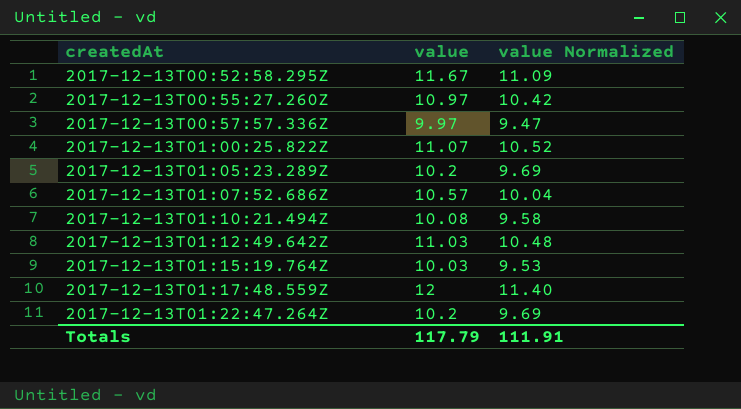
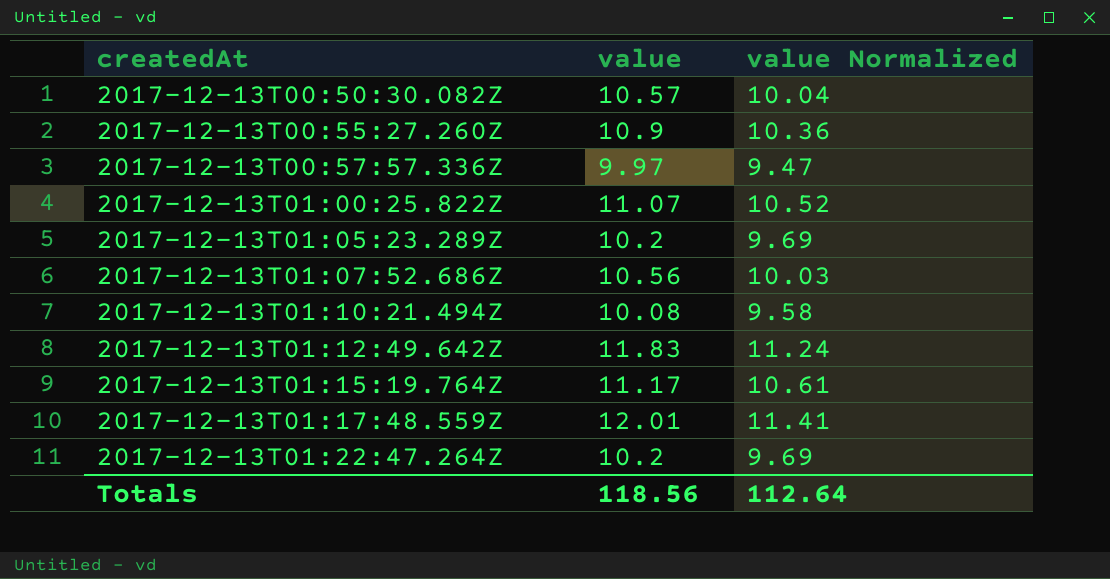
row 2017-12-13T00:52:58.295Z: 11.67 | 11.09 -> none
row 2017-12-13T00:50:30.082Z: none -> 10.57 | 10.04
2017-12-13T00:55:27.260Z | value: 10.97 -> 10.9
2017-12-13T00:55:27.260Z | value Normalized: 10.42 -> 10.36
2017-12-13T01:07:52.686Z | value: 10.57 -> 10.56
2017-12-13T01:07:52.686Z | value Normalized: 10.04 -> 10.03
2017-12-13T01:12:49.642Z | value: 11.03 -> 11.83
2017-12-13T01:12:49.642Z | value Normalized: 10.48 -> 11.24
2017-12-13T01:15:19.764Z | value: 10.03 -> 11.17
2017-12-13T01:15:19.764Z | value Normalized: 9.53 -> 10.61
2017-12-13T01:17:48.559Z | value: 12 -> 12.01
2017-12-13T01:17:48.559Z | value Normalized: 11.40 -> 11.41
Totals | value: 117.79 -> 118.56
Totals | value Normalized: 111.91 -> 112.64

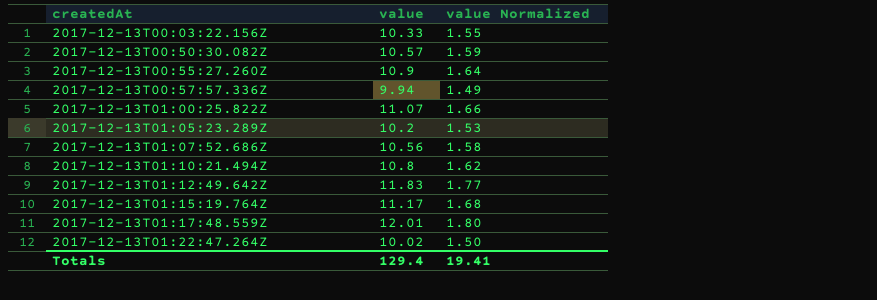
column value Normalized | formula: [value] * 0.95 -> [value] * 0.15
row 2017-12-13T00:03:22.156Z: none -> 10.33 | 1.55
2017-12-13T00:57:57.336Z | value: 9.97 -> 9.94
2017-12-13T01:10:21.494Z | value: 10.08 -> 10.8
2017-12-13T01:22:47.264Z | value: 10.2 -> 10.02
Totals | value: 118.56 -> 129.4
Totals | value Normalized: 112.64 -> 19.41

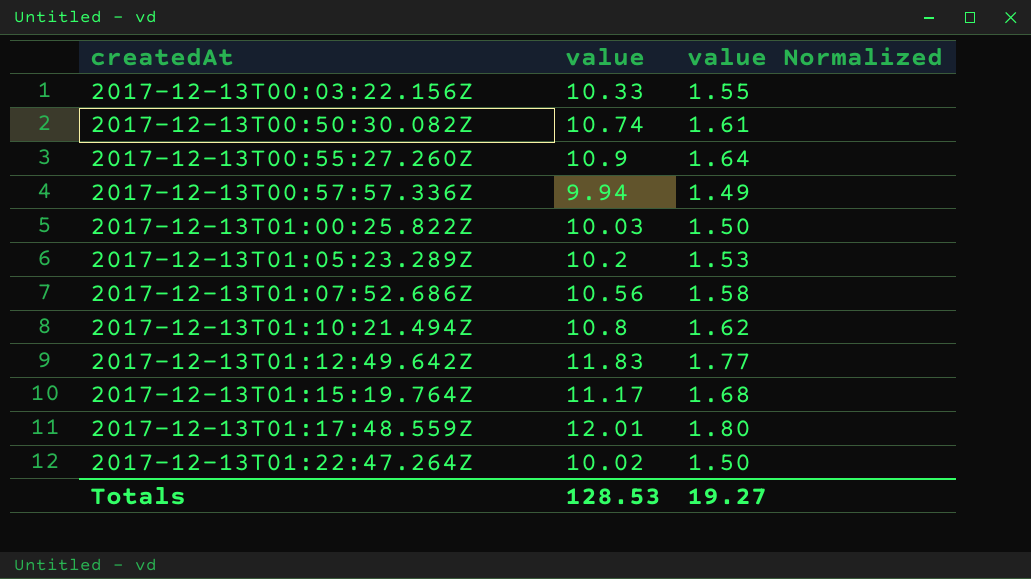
2017-12-13T00:50:30.082Z | value: 10.57 -> 10.74
2017-12-13T00:50:30.082Z | value Normalized: 1.59 -> 1.61
2017-12-13T01:00:25.822Z | value: 11.07 -> 10.03
2017-12-13T01:00:25.822Z | value Normalized: 1.66 -> 1.50
Totals | value: 129.4 -> 128.53
Totals | value Normalized: 19.41 -> 19.27

